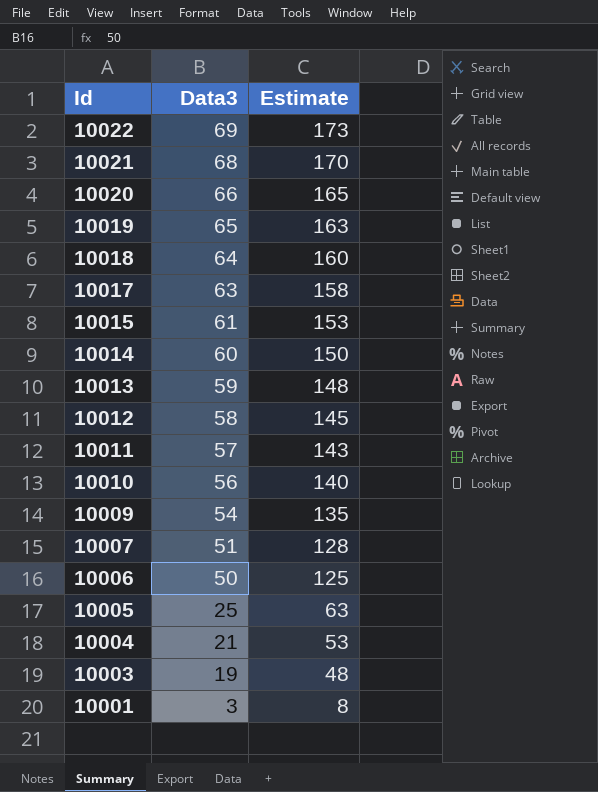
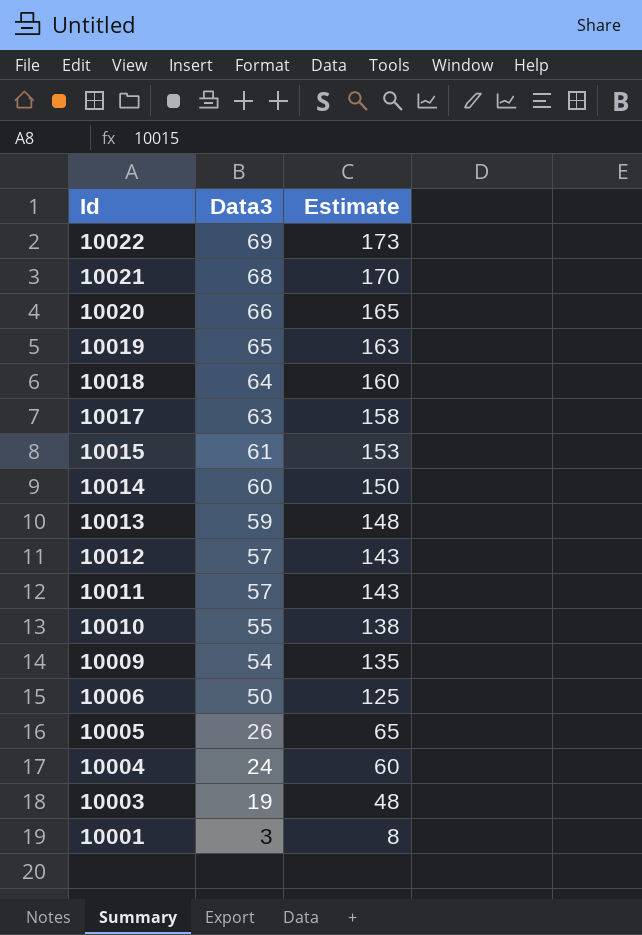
row 10007: 51 | 128 -> none
10012 | Data3: 58 -> 57
10012 | Estimate: 145 -> 143
10010 | Data3: 56 -> 55
10010 | Estimate: 140 -> 138
10005 | Data3: 25 -> 26
10005 | Estimate: 63 -> 65
10004 | Data3: 21 -> 24
10004 | Estimate: 53 -> 60

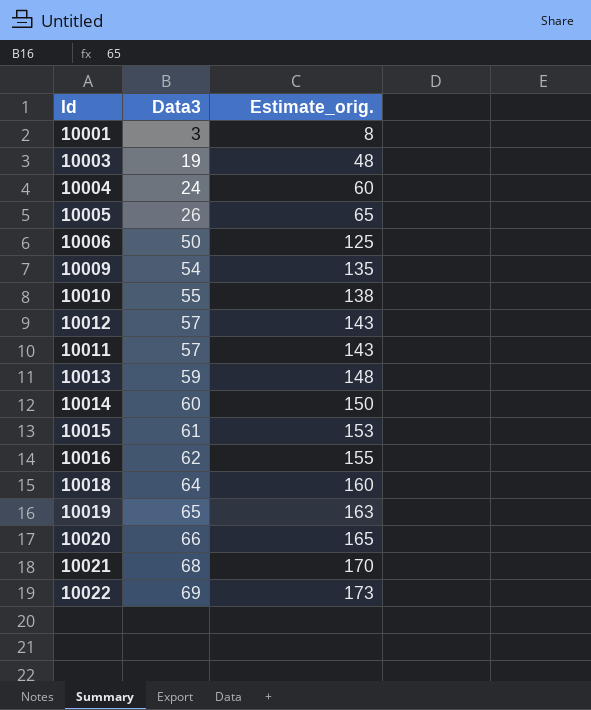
row order: Id descending -> Data3 ascending
column name: Estimate -> Estimate_orig.
row 10017: 63 | 158 -> none
row 10016: none -> 62 | 155

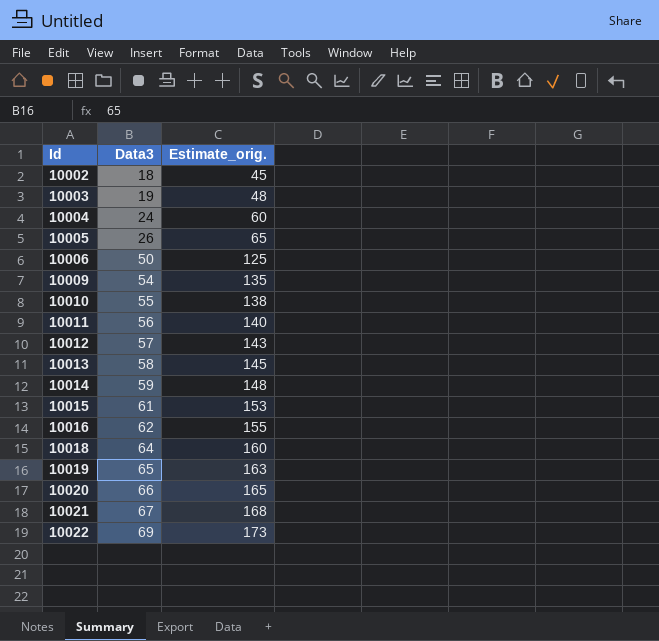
row order: Data3 ascending -> Id ascending
row 10001: 3 | 8 -> none
row 10002: none -> 18 | 45
10011 | Data3: 57 -> 56
10011 | Estimate_orig.: 143 -> 140
10013 | Data3: 59 -> 58
10013 | Estimate_orig.: 148 -> 145
10014 | Data3: 60 -> 59
10014 | Estimate_orig.: 150 -> 148
10021 | Data3: 68 -> 67
10021 | Estimate_orig.: 170 -> 168

